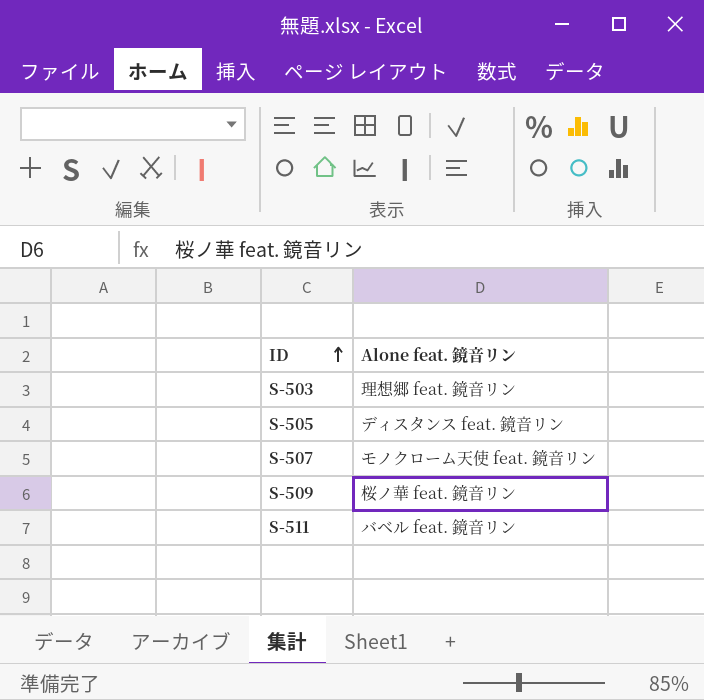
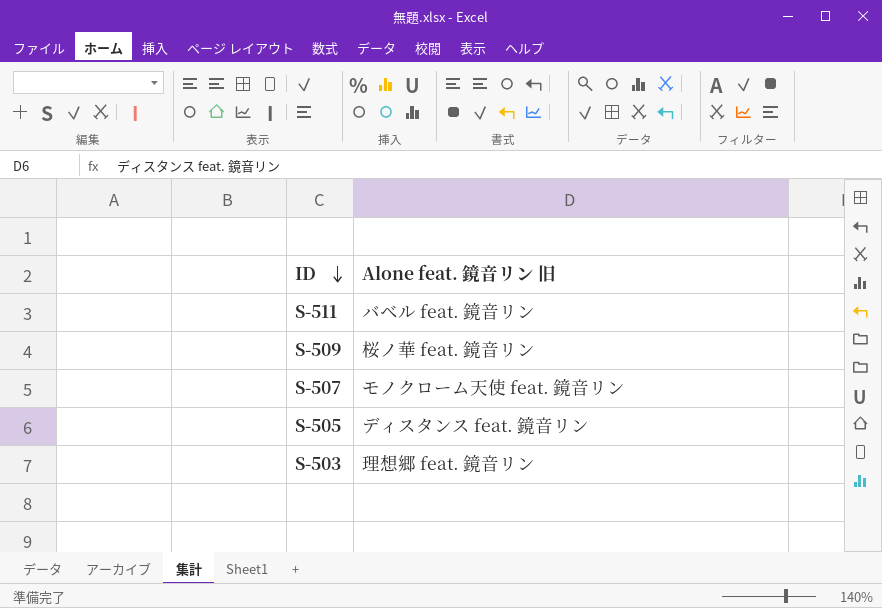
row order: ID ascending -> ID descending
column name: Alone feat. 鏡音リン -> Alone feat. 鏡音リン 旧

